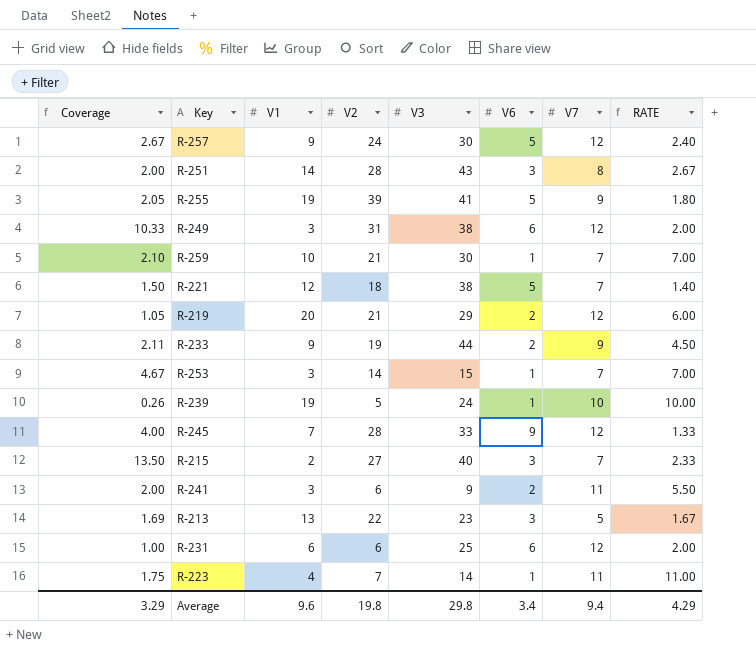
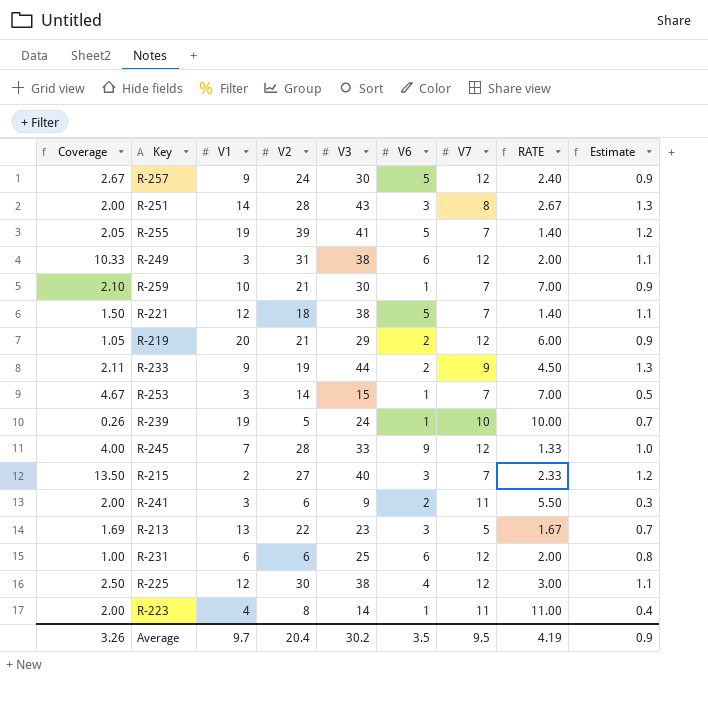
column Estimate | formula: none -> [V3] * 0.03
R-255 | V7: 9 -> 7
R-255 | RATE: 1.80 -> 1.40
row R-225: none -> 2.50 | 12 | 30 | 38 | 4 | 12 | 3.00 | 1.1
R-223 | Coverage: 1.75 -> 2.00
R-223 | V2: 7 -> 8
Average | Coverage: 3.29 -> 3.26
Average | V1: 9.6 -> 9.7
Average | V2: 19.8 -> 20.4
Average | V3: 29.8 -> 30.2
Average | V6: 3.4 -> 3.5
Average | V7: 9.4 -> 9.5
Average | RATE: 4.29 -> 4.19

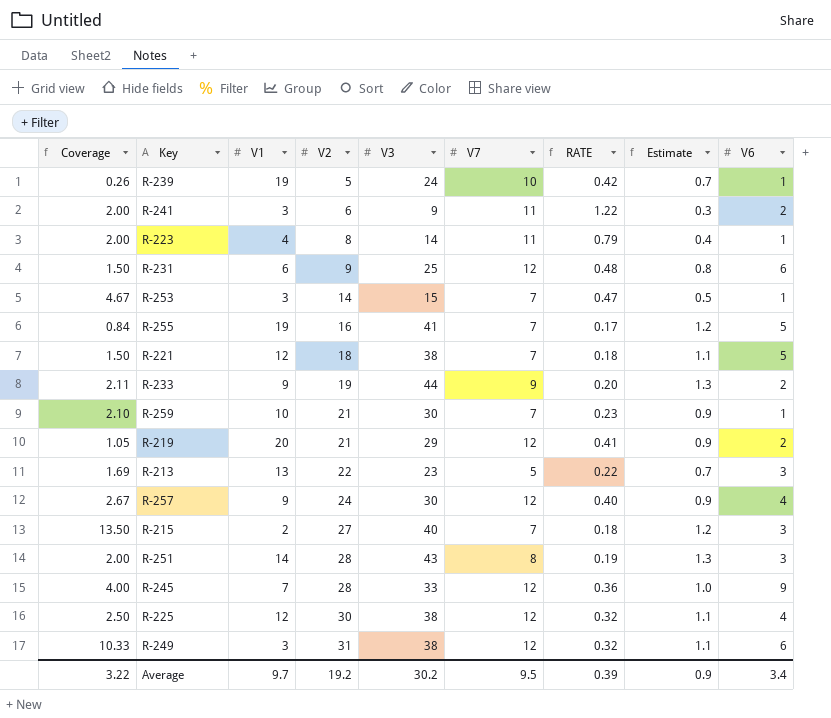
row order: none -> V2 ascending
column RATE | formula: [V7] / [V6] -> [V7] / [V3]
column V6 | position: 6 -> 9
R-231 | Coverage: 1.00 -> 1.50
R-231 | V2: 6 -> 9
R-255 | Coverage: 2.05 -> 0.84
R-255 | V2: 39 -> 16
R-257 | V6: 5 -> 4
Average | Coverage: 3.26 -> 3.22
Average | V2: 20.4 -> 19.2
Average | RATE: 4.19 -> 0.39
Average | V6: 3.5 -> 3.4

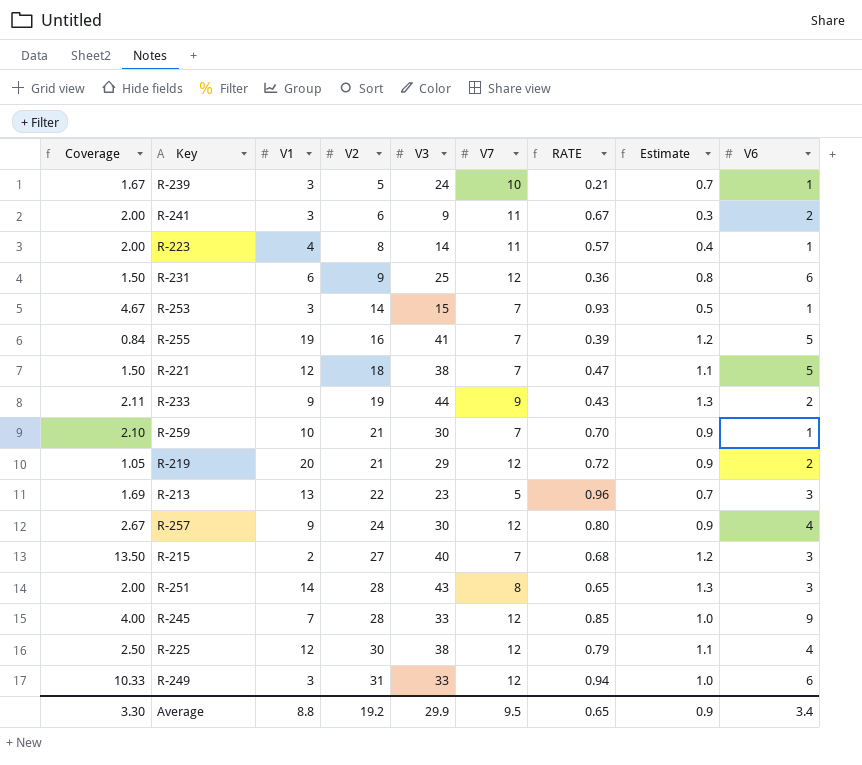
column RATE | formula: [V7] / [V3] -> [V2] / [V3]
R-239 | Coverage: 0.26 -> 1.67
R-239 | V1: 19 -> 3
R-249 | V3: 38 -> 33
R-249 | Estimate: 1.1 -> 1.0
Average | Coverage: 3.22 -> 3.30
Average | V1: 9.7 -> 8.8
Average | V3: 30.2 -> 29.9
Average | RATE: 0.39 -> 0.65

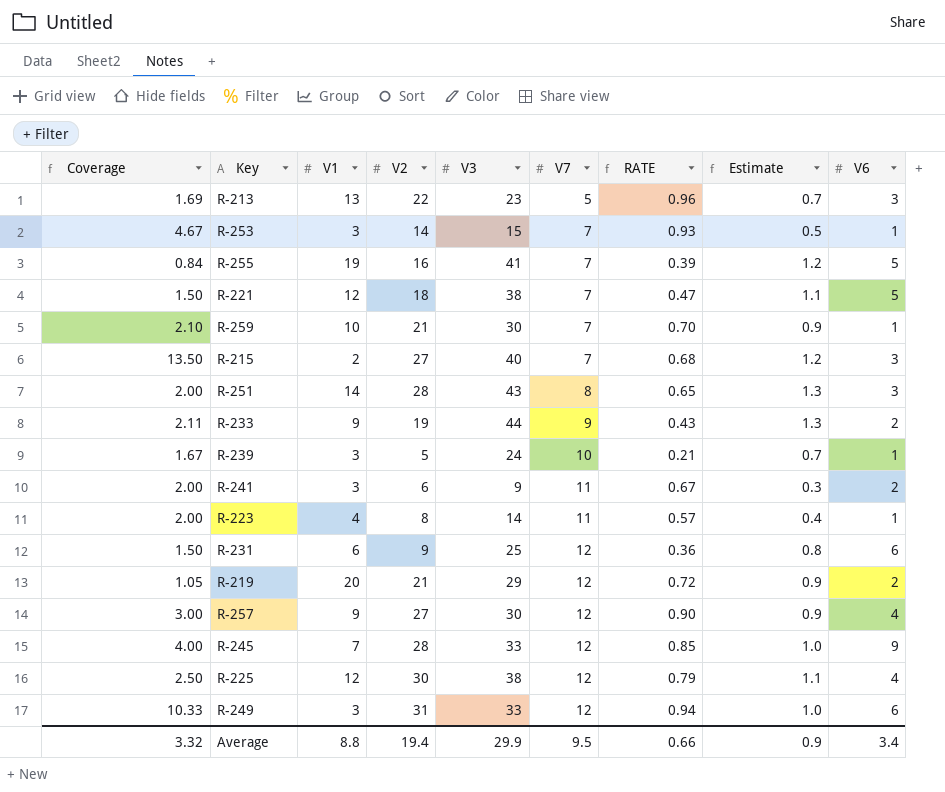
row order: V2 ascending -> V7 ascending
R-257 | Coverage: 2.67 -> 3.00
R-257 | V2: 24 -> 27
R-257 | RATE: 0.80 -> 0.90
Average | Coverage: 3.30 -> 3.32
Average | V2: 19.2 -> 19.4
Average | RATE: 0.65 -> 0.66

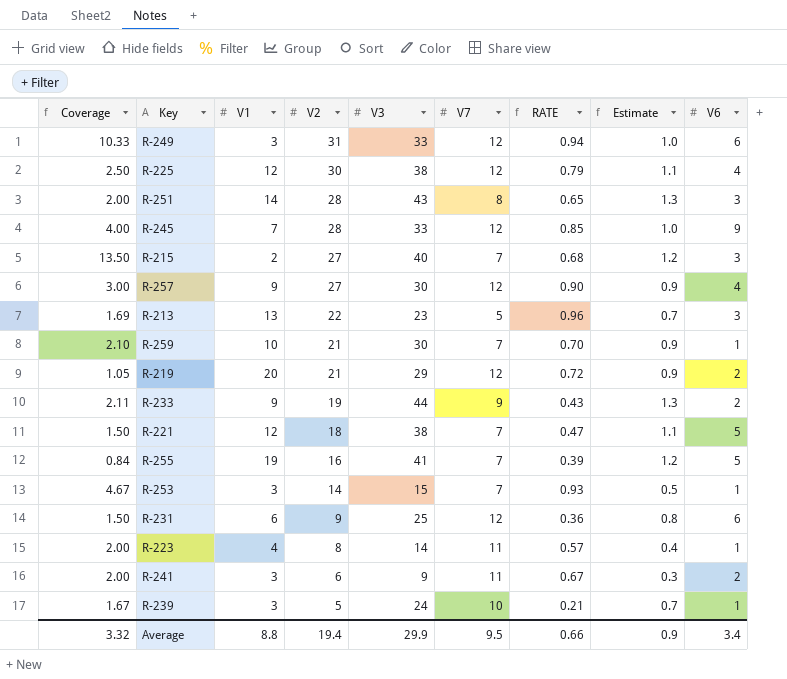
row order: V7 ascending -> V2 descending

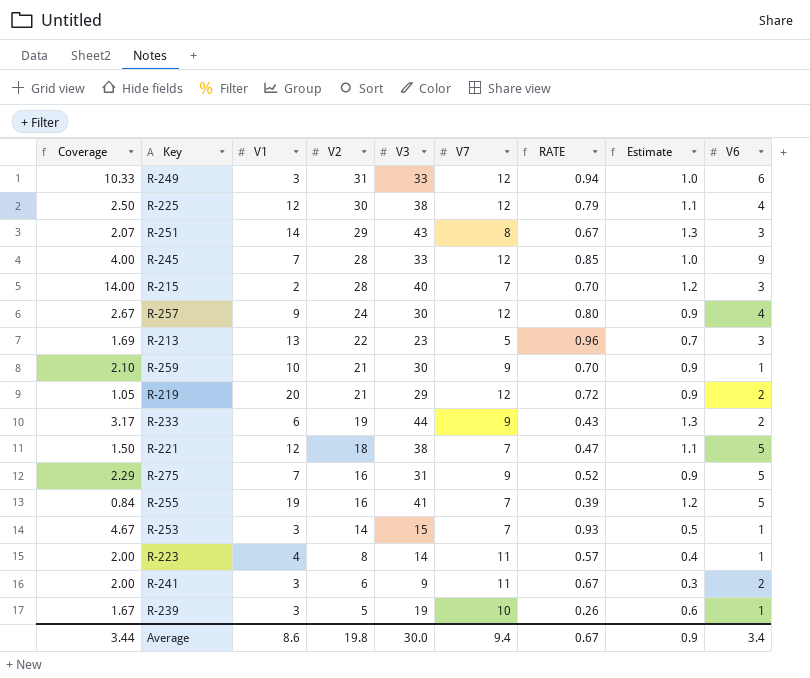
row R-231: 1.50 | 6 | 9 | 25 | 12 | 0.36 | 0.8 | 6 -> none
R-251 | Coverage: 2.00 -> 2.07
R-251 | V2: 28 -> 29
R-251 | RATE: 0.65 -> 0.67
R-215 | Coverage: 13.50 -> 14.00
R-215 | V2: 27 -> 28
R-215 | RATE: 0.68 -> 0.70
R-257 | Coverage: 3.00 -> 2.67
R-257 | V2: 27 -> 24
R-257 | RATE: 0.90 -> 0.80
R-259 | V7: 7 -> 9
R-233 | Coverage: 2.11 -> 3.17
R-233 | V1: 9 -> 6
row R-275: none -> 2.29 | 7 | 16 | 31 | 9 | 0.52 | 0.9 | 5
R-239 | V3: 24 -> 19
R-239 | RATE: 0.21 -> 0.26
R-239 | Estimate: 0.7 -> 0.6
Average | Coverage: 3.32 -> 3.44
Average | V1: 8.8 -> 8.6
Average | V2: 19.4 -> 19.8
Average | V3: 29.9 -> 30.0
Average | V7: 9.5 -> 9.4
Average | RATE: 0.66 -> 0.67

